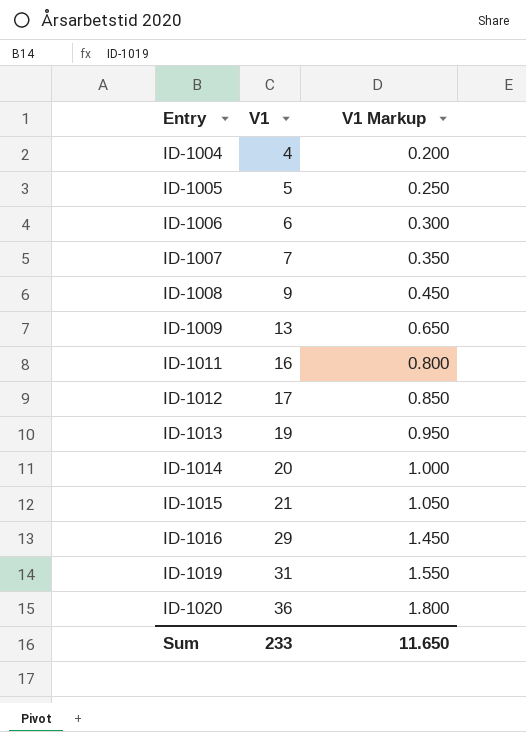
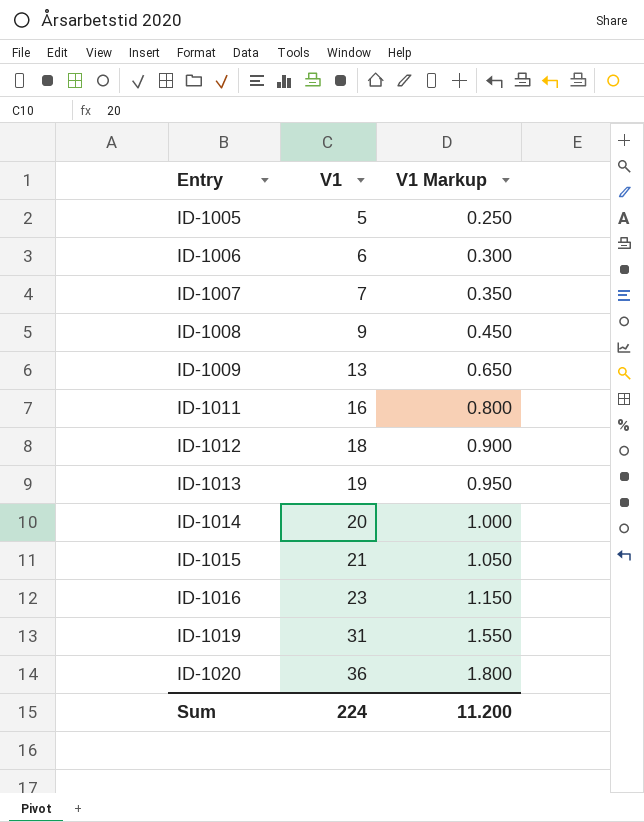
row ID-1004: 4 | 0.200 -> none
ID-1012 | V1: 17 -> 18
ID-1012 | V1 Markup: 0.850 -> 0.900
ID-1016 | V1: 29 -> 23
ID-1016 | V1 Markup: 1.450 -> 1.150
Sum | V1: 233 -> 224
Sum | V1 Markup: 11.650 -> 11.200

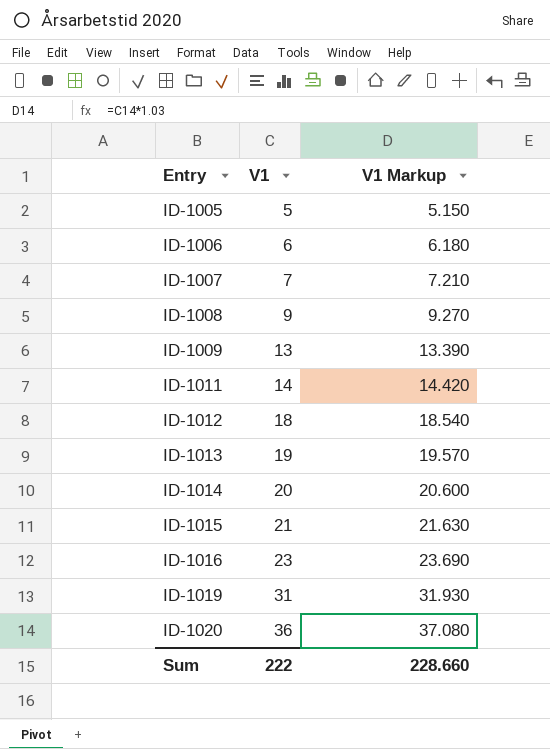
column V1 Markup | formula: [V1] * 0.05 -> [V1] * 1.03
ID-1011 | V1: 16 -> 14
Sum | V1: 224 -> 222
Sum | V1 Markup: 11.200 -> 228.660

